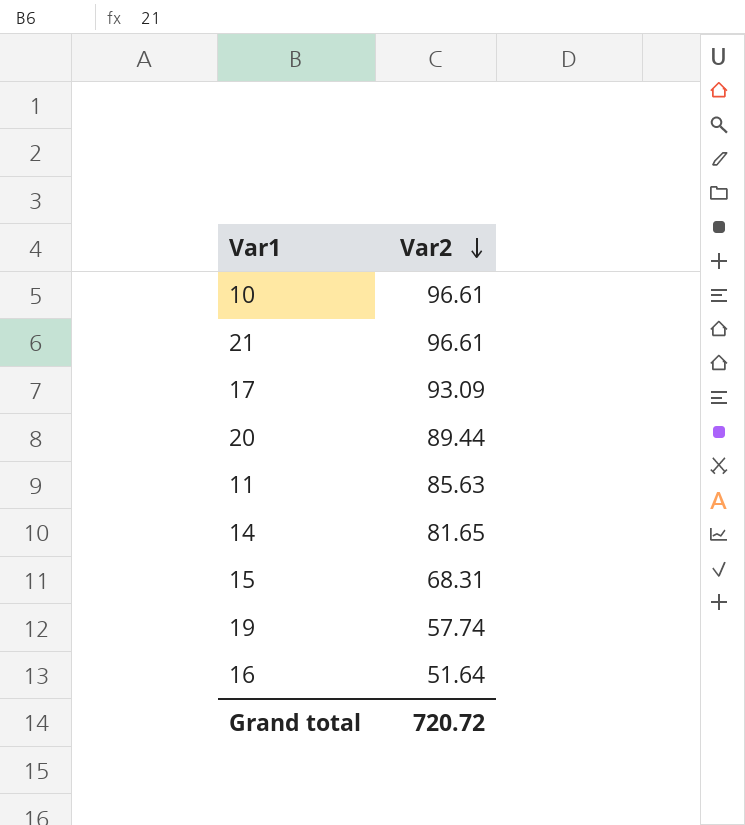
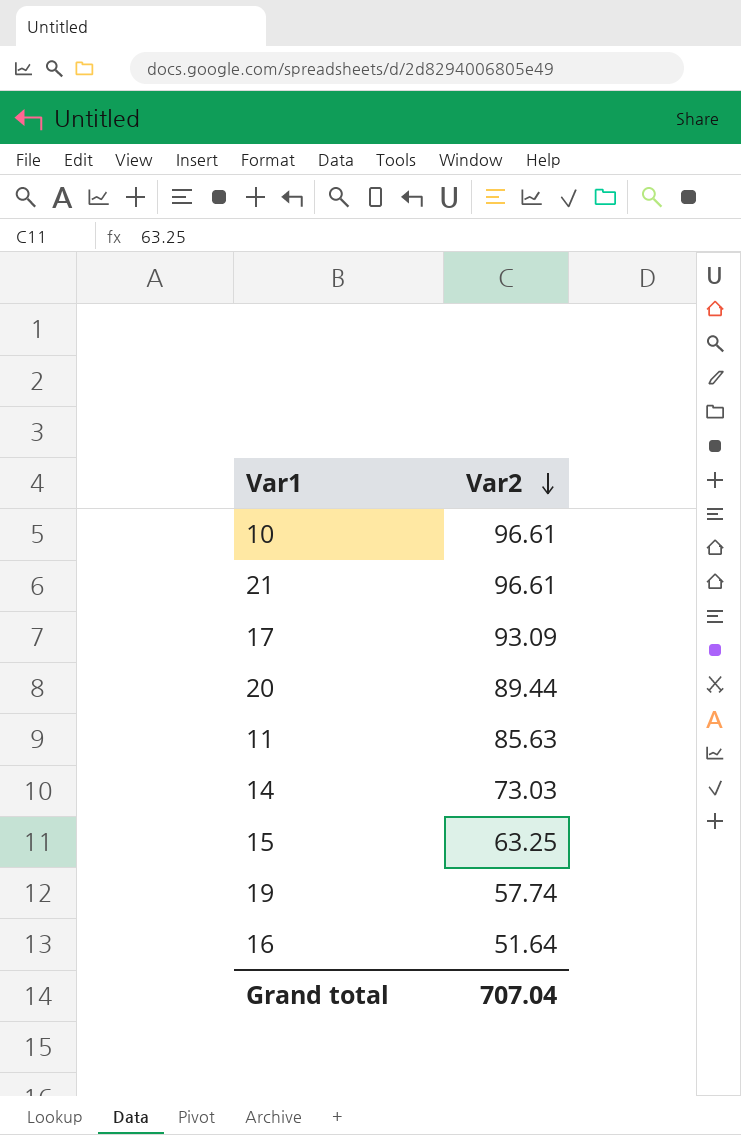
14 | Var2: 81.65 -> 73.03
15 | Var2: 68.31 -> 63.25
Grand total | Var2: 720.72 -> 707.04

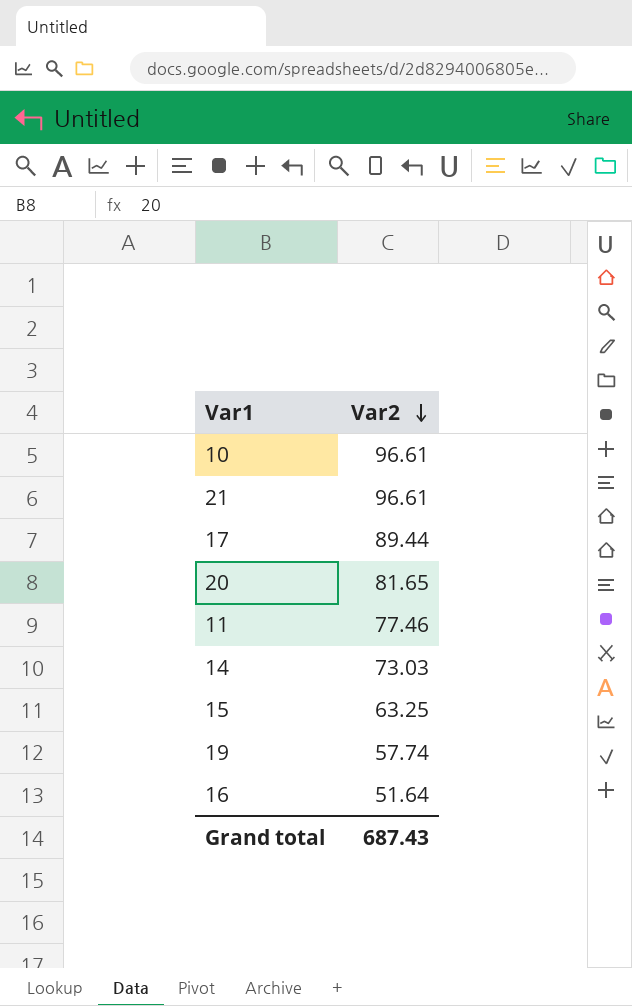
17 | Var2: 93.09 -> 89.44
20 | Var2: 89.44 -> 81.65
11 | Var2: 85.63 -> 77.46
Grand total | Var2: 707.04 -> 687.43

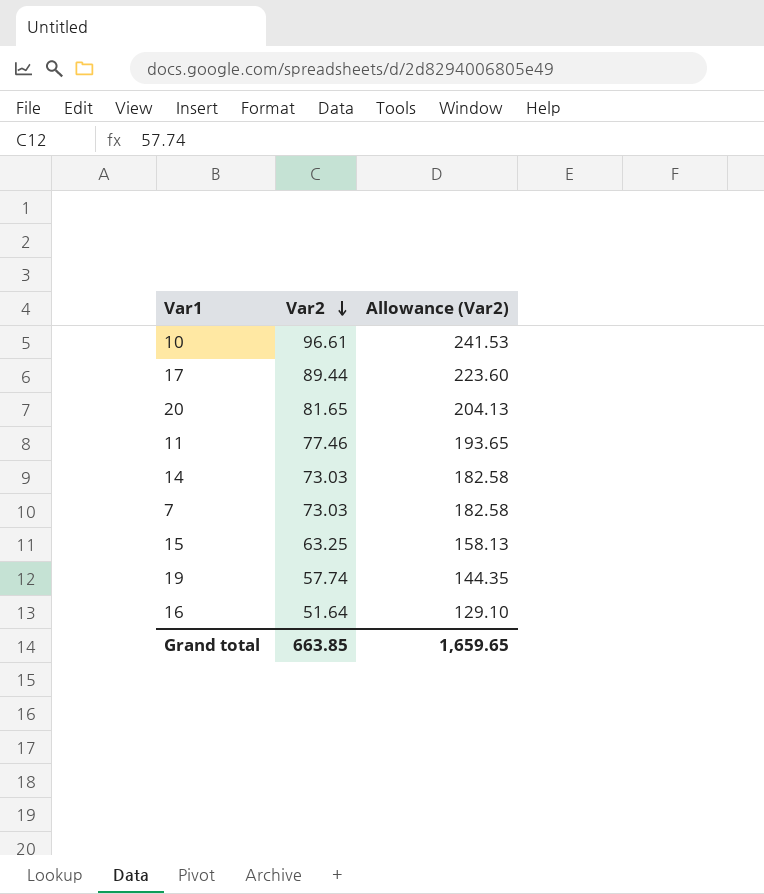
column Allowance (Var2) | formula: none -> [Var2] * 2.5
row 21: 96.61 -> none
row 7: none -> 73.03 | 182.58
Grand total | Var2: 687.43 -> 663.85

